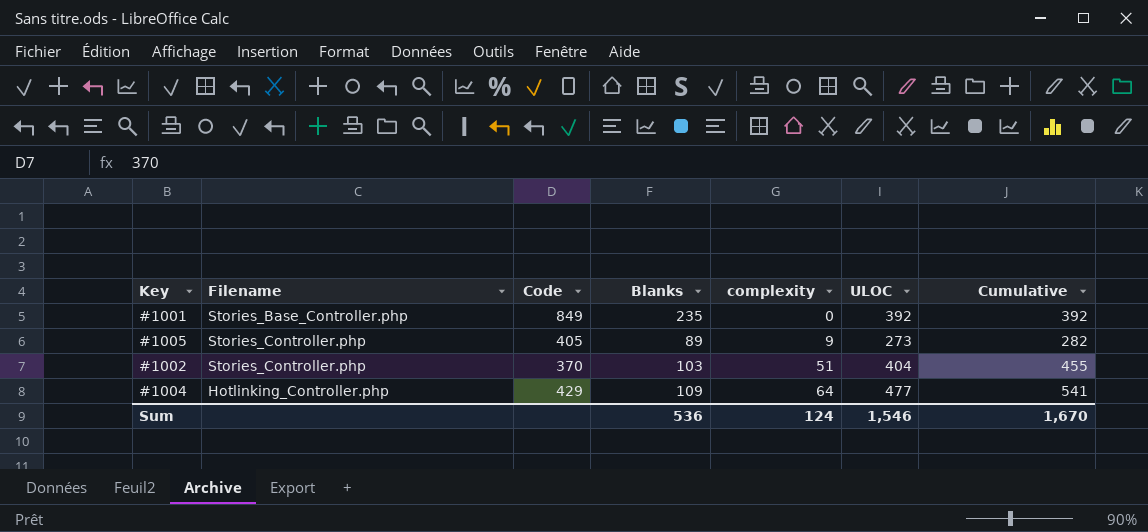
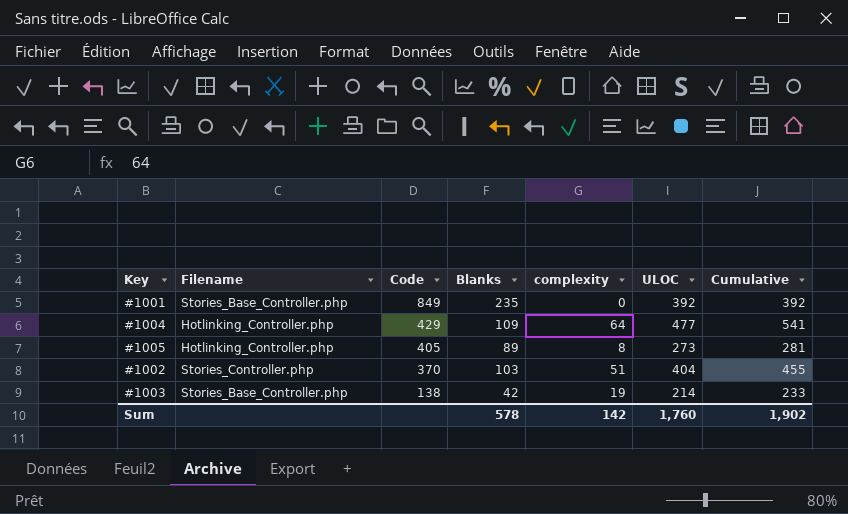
row order: complexity ascending -> Code descending
#1005 | Filename: Stories_Controller.php -> Hotlinking_Controller.php
#1005 | complexity: 9 -> 8
#1005 | Cumulative: 282 -> 281
row #1003: none -> Stories_Base_Controller.php | 138 | 42 | 19 | 214 | 233
Sum | Blanks: 536 -> 578
Sum | complexity: 124 -> 142
Sum | ULOC: 1,546 -> 1,760
Sum | Cumulative: 1,670 -> 1,902

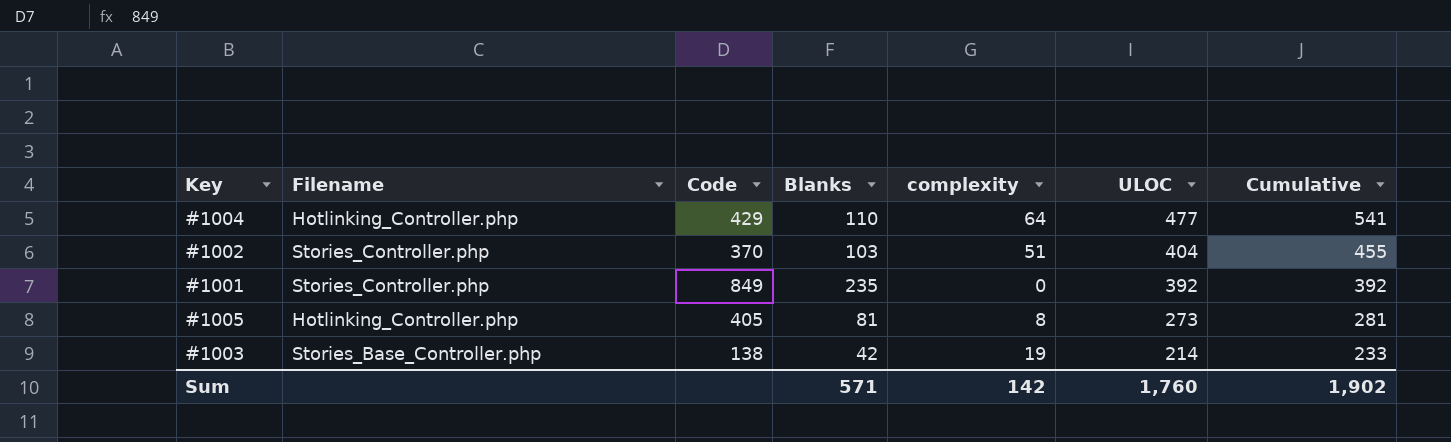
row order: Code descending -> ULOC descending
#1004 | Blanks: 109 -> 110
#1001 | Filename: Stories_Base_Controller.php -> Stories_Controller.php
#1005 | Blanks: 89 -> 81
Sum | Blanks: 578 -> 571

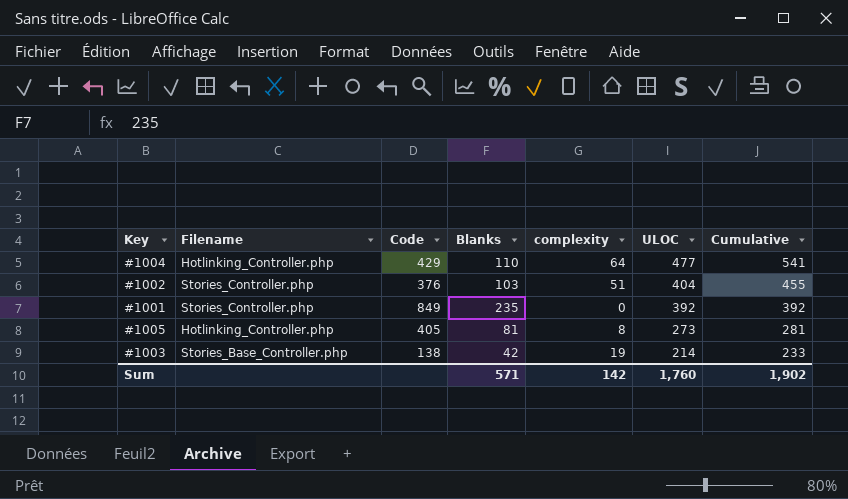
#1002 | Code: 370 -> 376

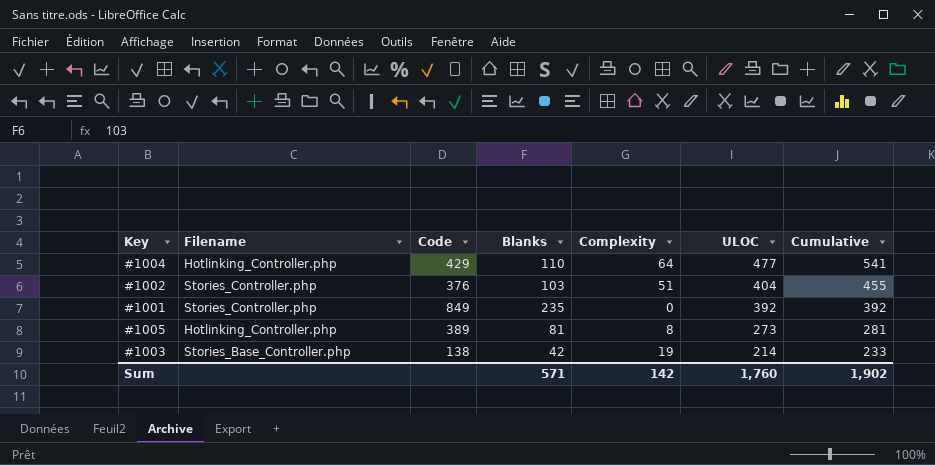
column name: complexity -> Complexity
#1005 | Code: 405 -> 389

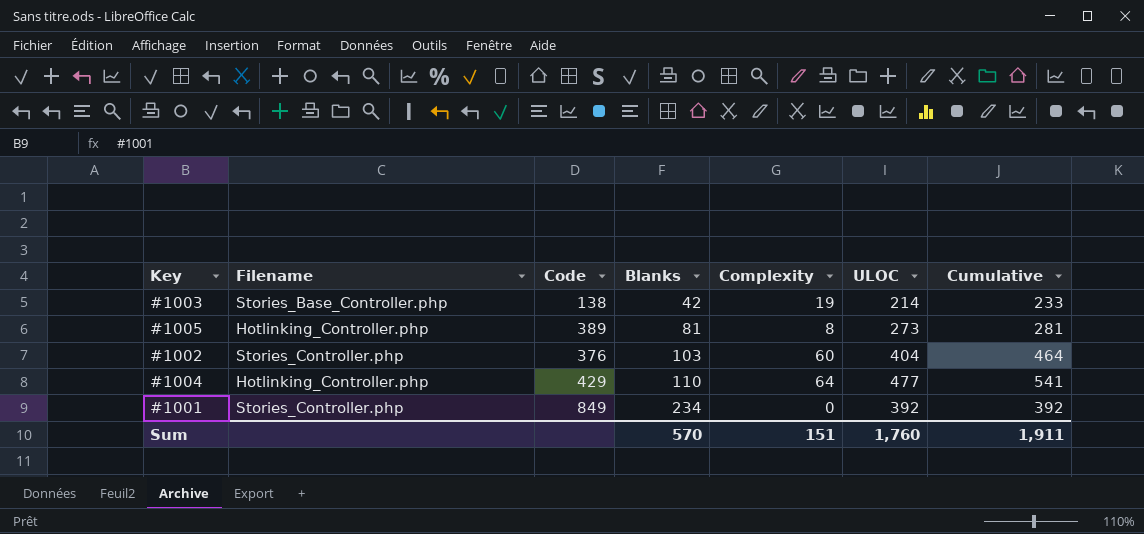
row order: ULOC descending -> Blanks ascending
#1002 | Complexity: 51 -> 60
#1002 | Cumulative: 455 -> 464
#1001 | Blanks: 235 -> 234
Sum | Blanks: 571 -> 570
Sum | Complexity: 142 -> 151
Sum | Cumulative: 1,902 -> 1,911

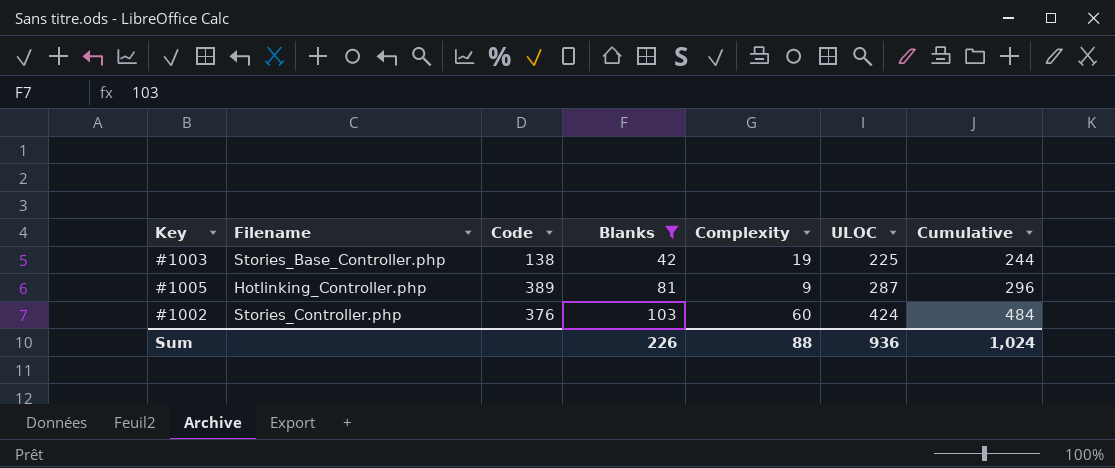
filter: none -> Blanks <= 103
#1003 | ULOC: 214 -> 225
#1003 | Cumulative: 233 -> 244
#1005 | Complexity: 8 -> 9
#1005 | ULOC: 273 -> 287
#1005 | Cumulative: 281 -> 296
#1002 | ULOC: 404 -> 424
#1002 | Cumulative: 464 -> 484
Sum | Blanks: 570 -> 226
Sum | Complexity: 151 -> 88
Sum | ULOC: 1,760 -> 936
Sum | Cumulative: 1,911 -> 1,024

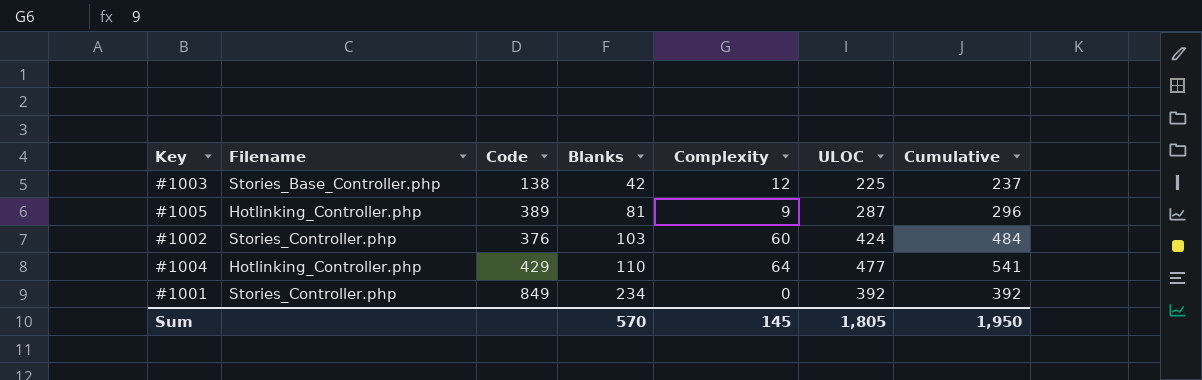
filter: Blanks <= 103 -> none
#1003 | Complexity: 19 -> 12
#1003 | Cumulative: 244 -> 237
Sum | Blanks: 226 -> 570
Sum | Complexity: 88 -> 145
Sum | ULOC: 936 -> 1,805
Sum | Cumulative: 1,024 -> 1,950

